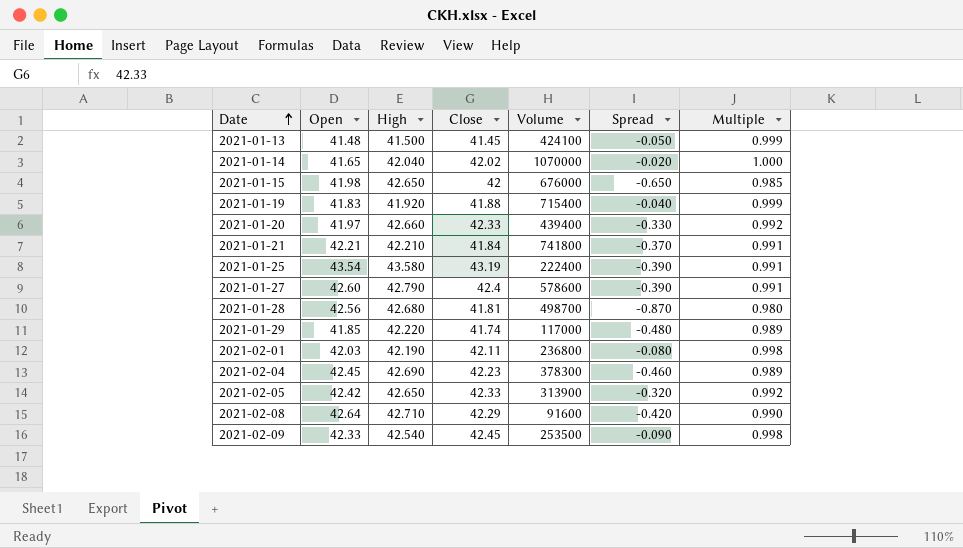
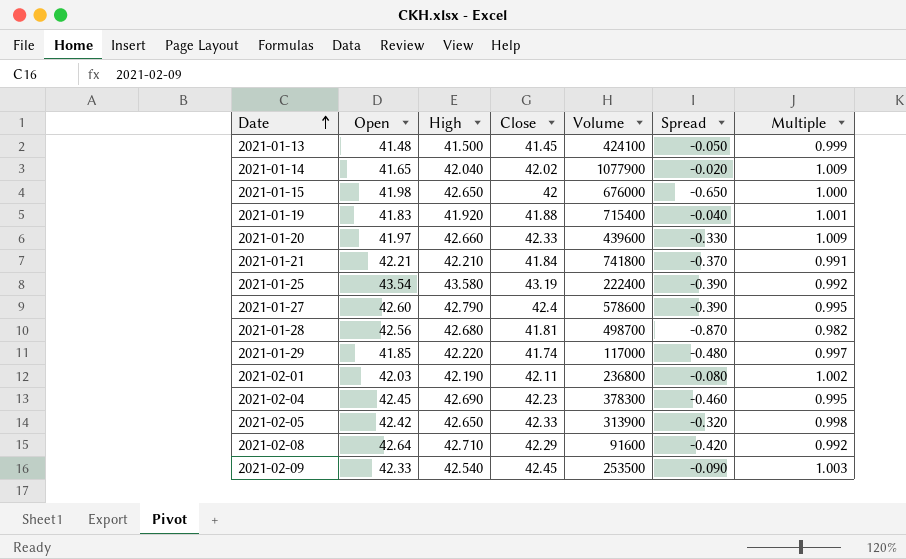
column Multiple | formula: [Close] / [High] -> [Close] / [Open]
2021-01-14 | Volume: 1070000 -> 1077900
2021-01-20 | Volume: 439400 -> 439600

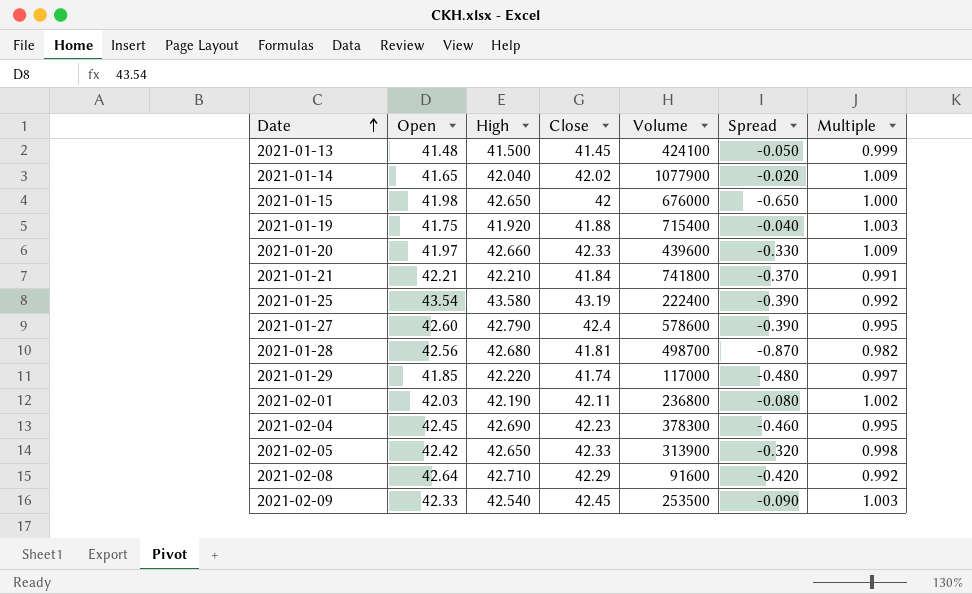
2021-01-19 | Open: 41.83 -> 41.75
2021-01-19 | Multiple: 1.001 -> 1.003

